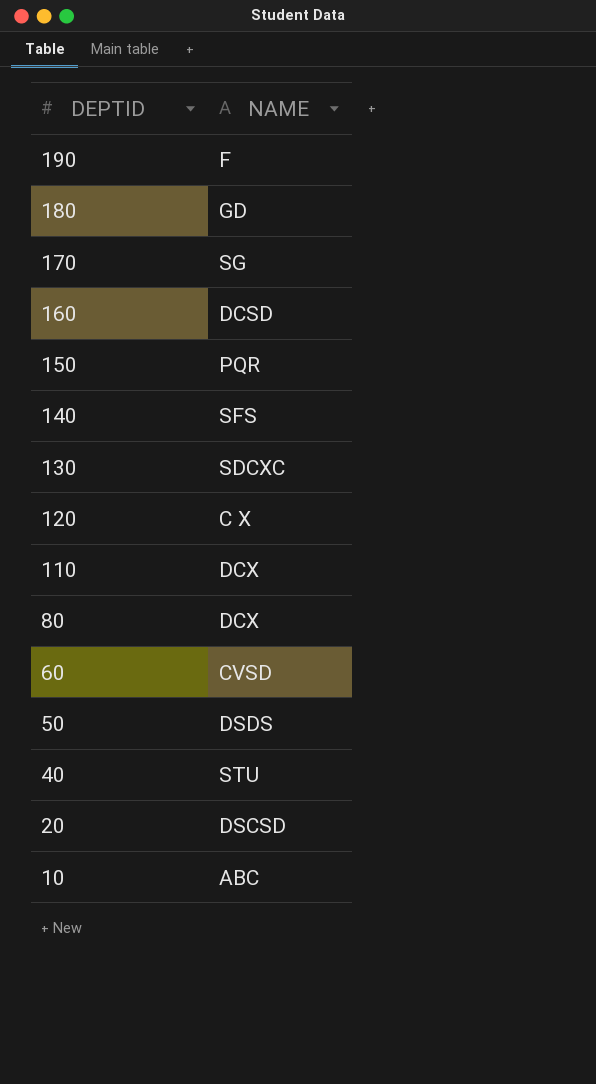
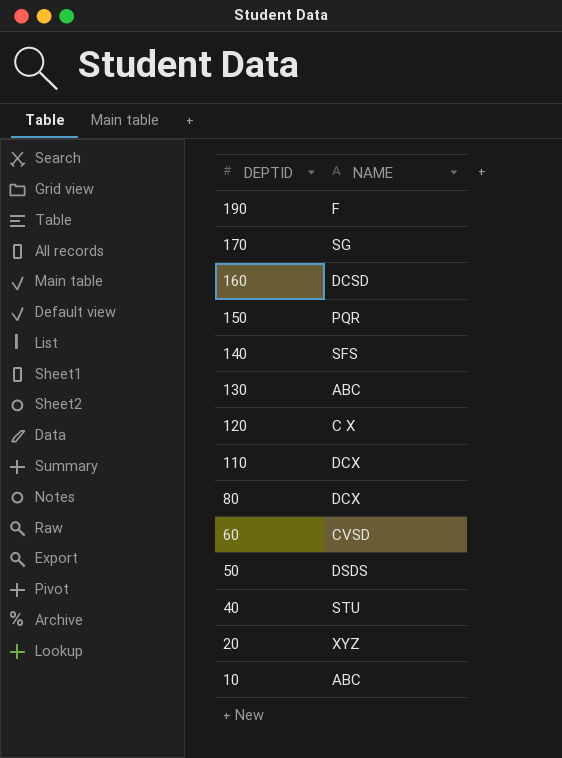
row 180: GD -> none
130 | NAME: SDCXC -> ABC
20 | NAME: DSCSD -> XYZ

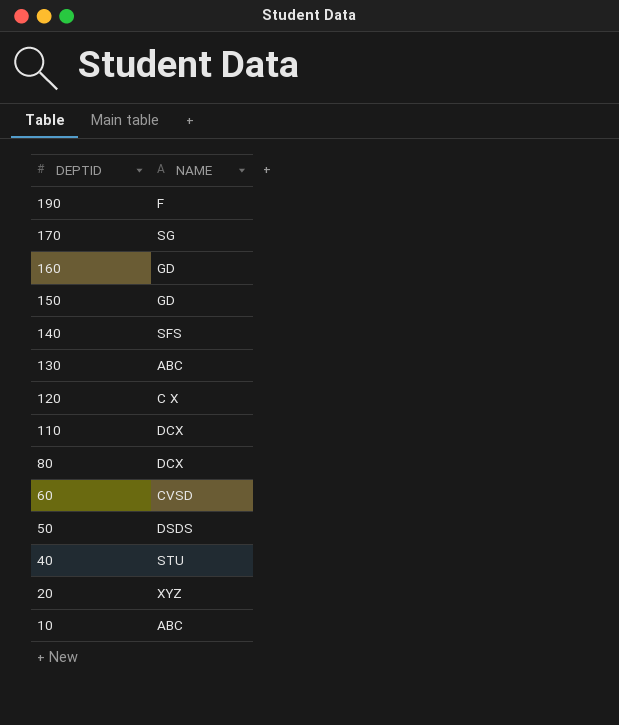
160 | NAME: DCSD -> GD
150 | NAME: PQR -> GD

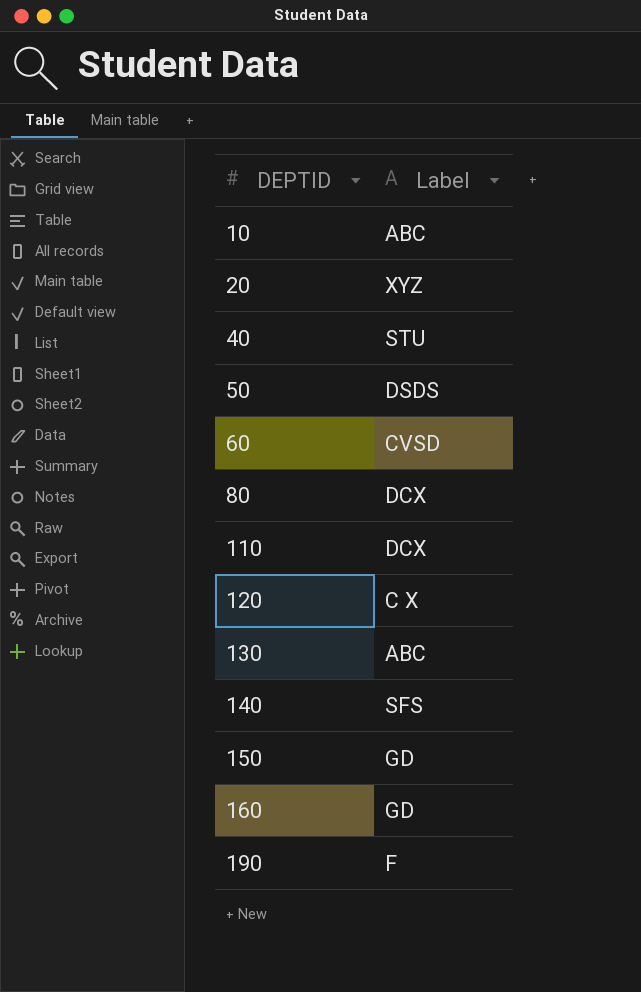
row order: DEPTID descending -> DEPTID ascending
column name: NAME -> Label
row 170: SG -> none

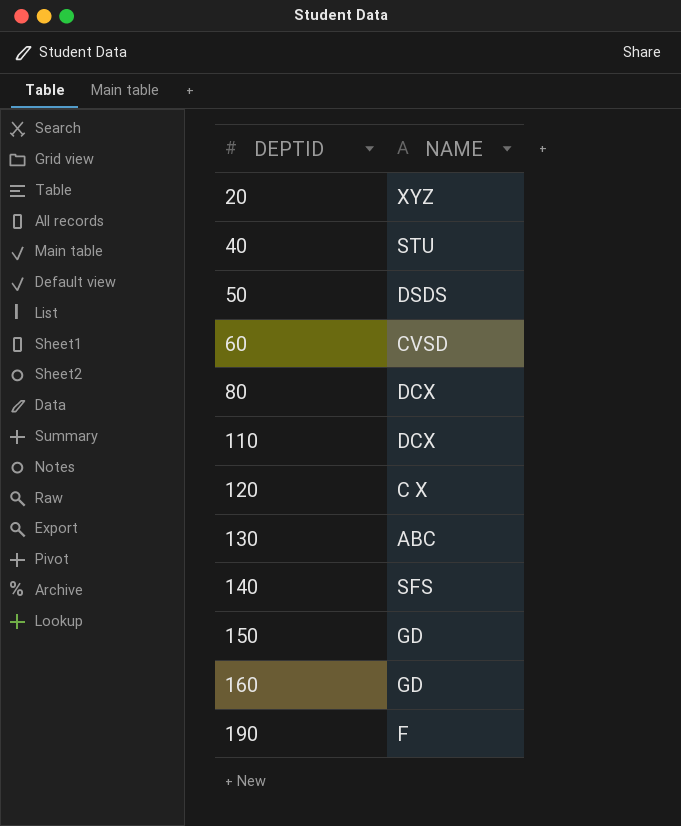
column name: Label -> NAME
row 10: ABC -> none

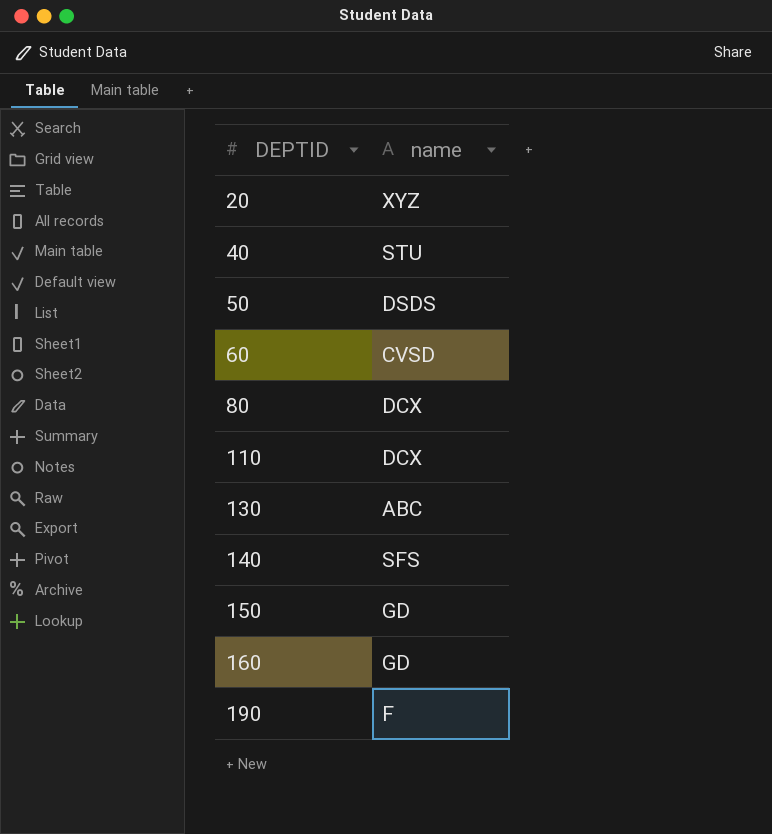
column name: NAME -> name
row 120: C X -> none

